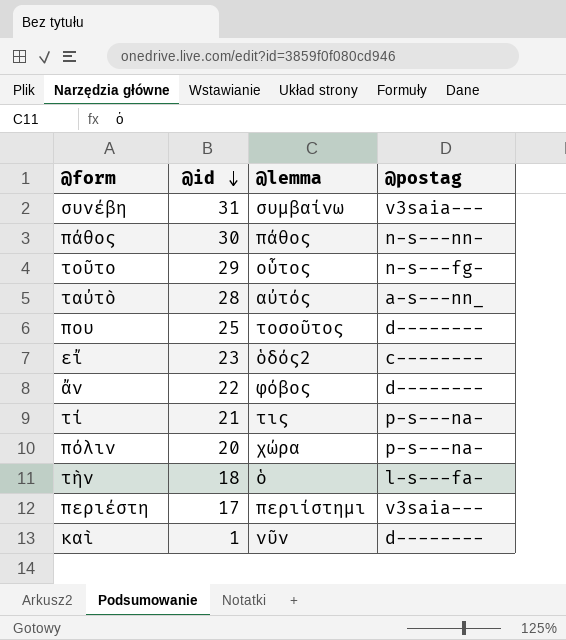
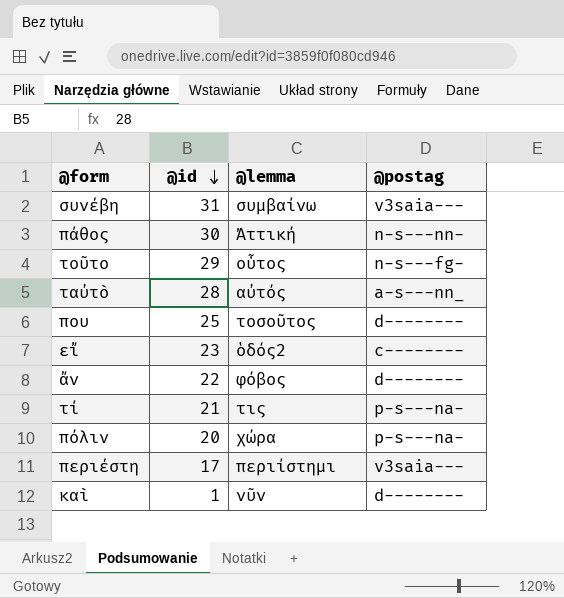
row τὴν: 18 | ὁ | l-s---fa- -> none
πάθος | @lemma: πάθος -> Ἀττική

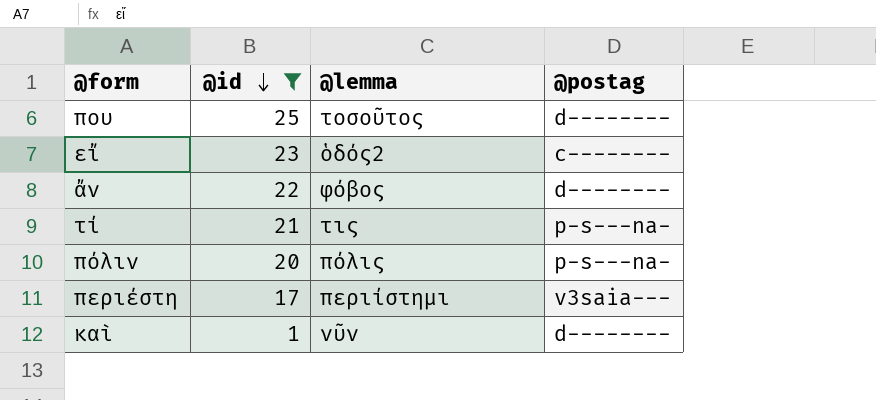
filter: none -> @id <= 25
πόλιν | @lemma: χώρα -> πόλις

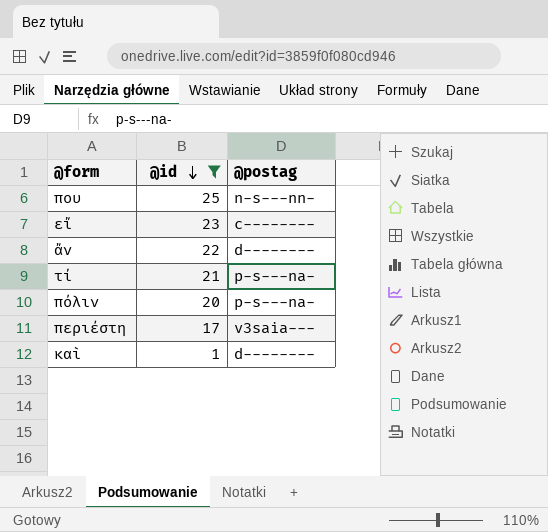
column @lemma | position: 3 -> none
που | @postag: d-------- -> n-s---nn-

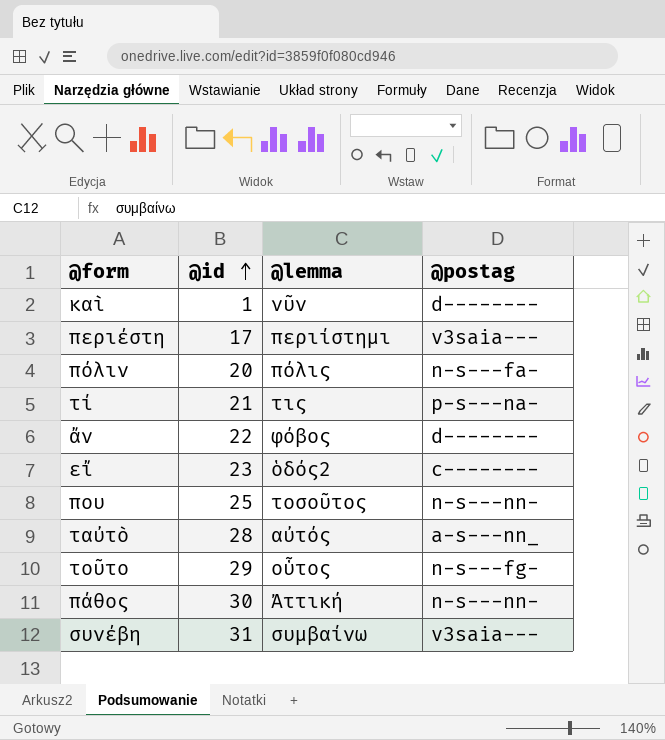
filter: @id <= 25 -> none
row order: @id descending -> @id ascending
column @lemma | position: none -> 3
πόλιν | @postag: p-s---na- -> n-s---fa-

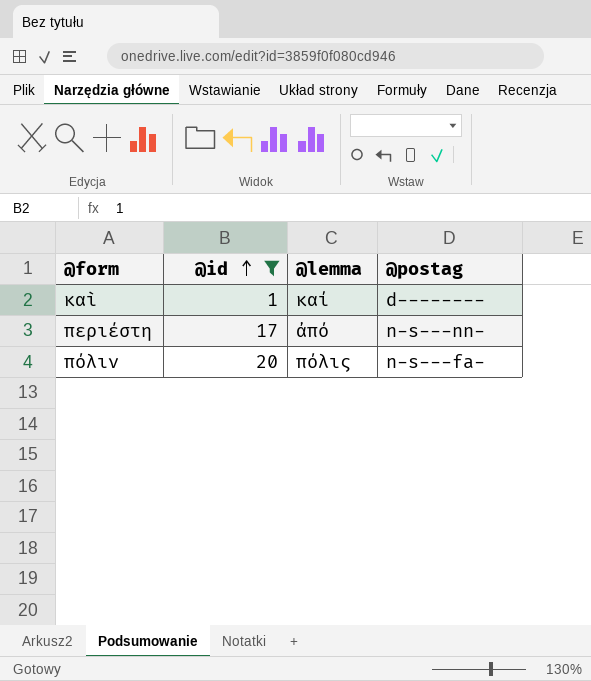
filter: none -> @id <= 20
καὶ | @lemma: νῦν -> καί
περιέστη | @lemma: περιίστημι -> ἀπό
περιέστη | @postag: v3saia--- -> n-s---nn-

